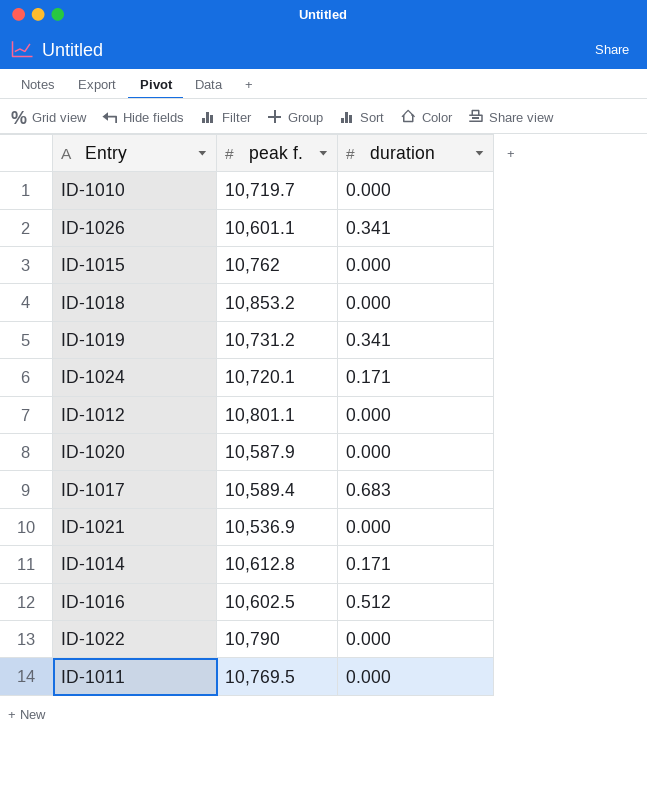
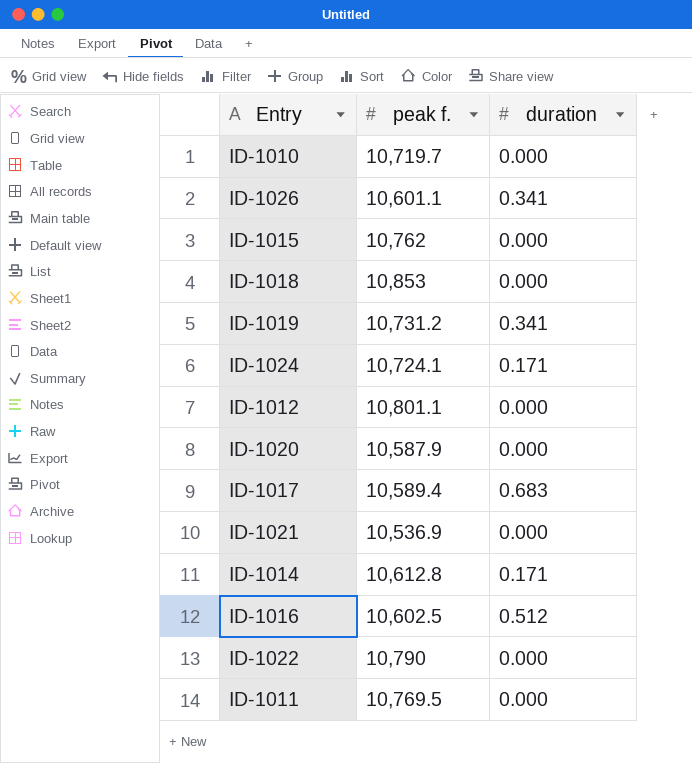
ID-1018 | peak f.: 10,853.2 -> 10,853
ID-1024 | peak f.: 10,720.1 -> 10,724.1

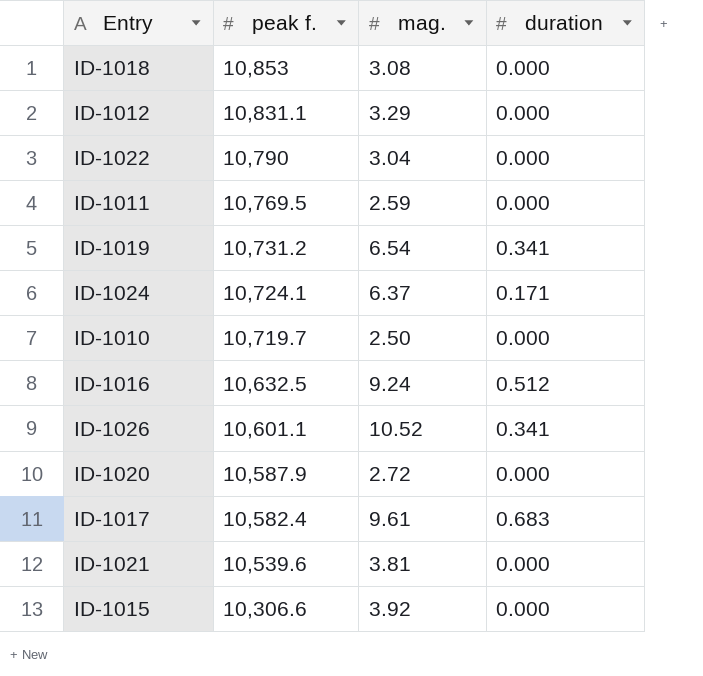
row order: none -> peak f. descending
column mag. | position: none -> 3
row ID-1014: 10,612.8 | 0.171 -> none
ID-1012 | peak f.: 10,801.1 -> 10,831.1
ID-1016 | peak f.: 10,602.5 -> 10,632.5
ID-1017 | peak f.: 10,589.4 -> 10,582.4
ID-1021 | peak f.: 10,536.9 -> 10,539.6
ID-1015 | peak f.: 10,762 -> 10,306.6

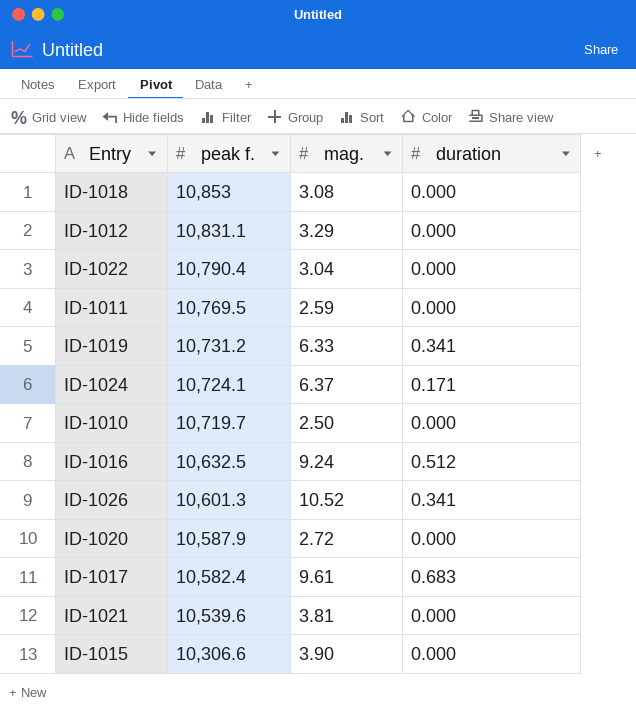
ID-1022 | peak f.: 10,790 -> 10,790.4
ID-1019 | mag.: 6.54 -> 6.33
ID-1026 | peak f.: 10,601.1 -> 10,601.3
ID-1015 | mag.: 3.92 -> 3.90

